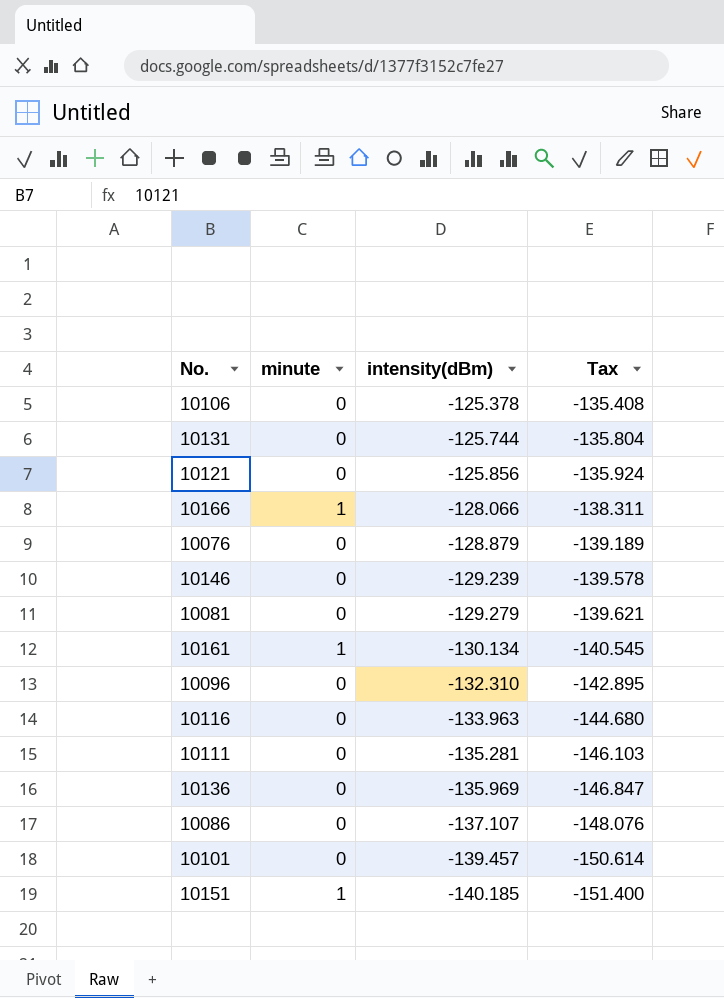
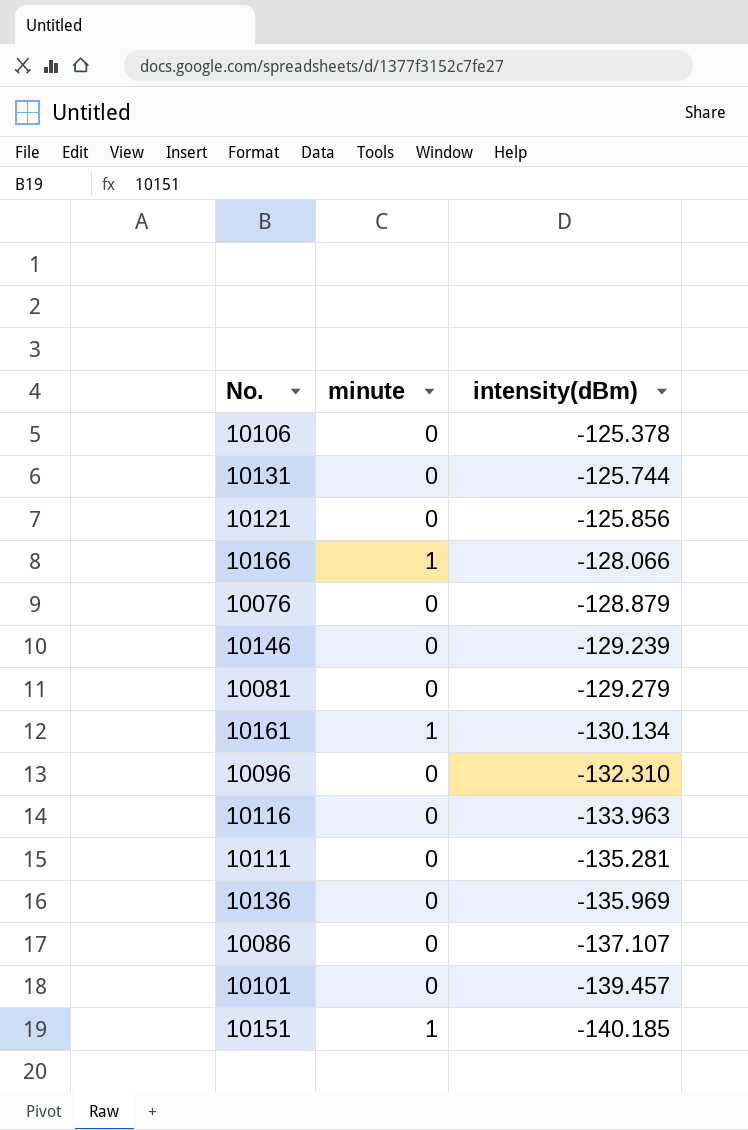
column Tax | formula: [intensity(dBm)] * 1.08 -> none

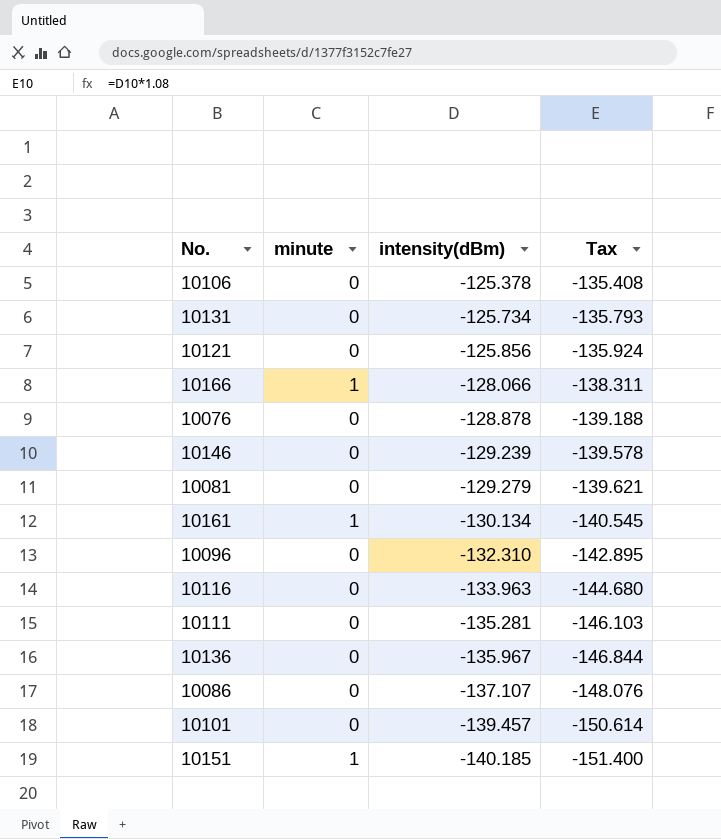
column Tax | formula: none -> [intensity(dBm)] * 1.08
10131 | intensity(dBm): -125.744 -> -125.734
10076 | intensity(dBm): -128.879 -> -128.878
10136 | intensity(dBm): -135.969 -> -135.967

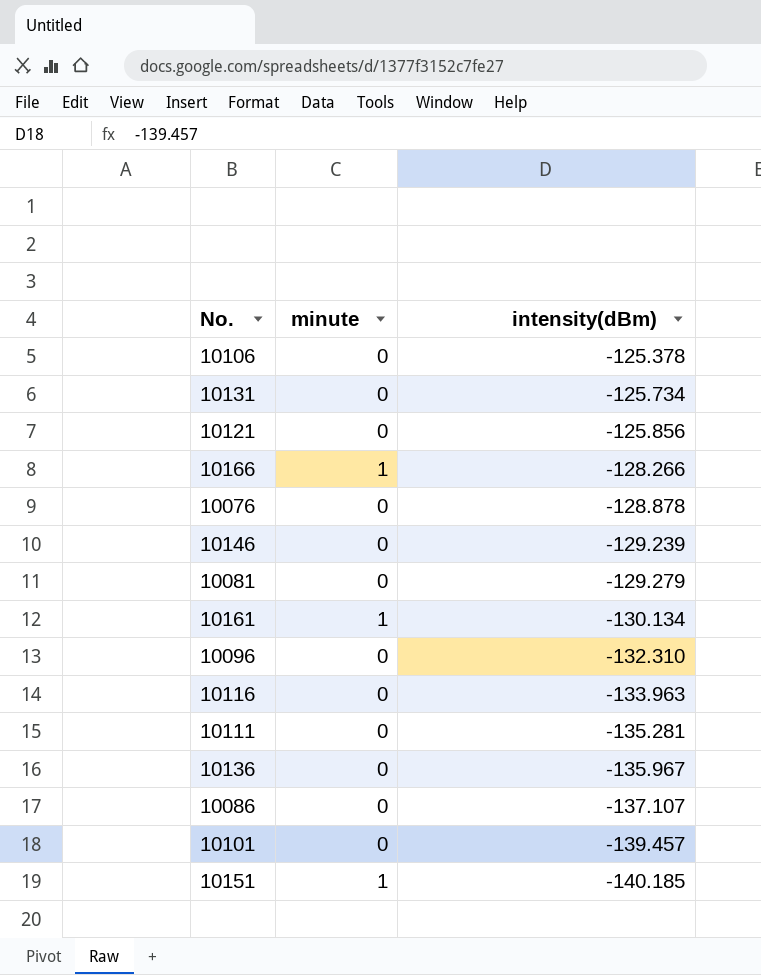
column Tax | formula: [intensity(dBm)] * 1.08 -> none
10166 | intensity(dBm): -128.066 -> -128.266

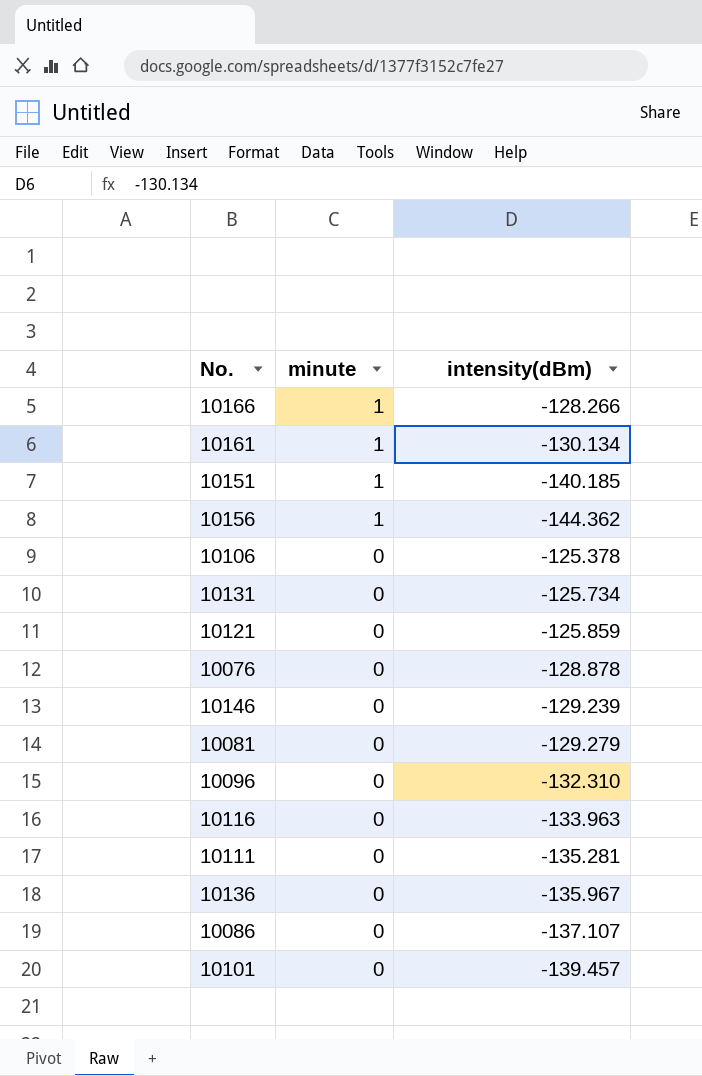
row order: intensity(dBm) descending -> minute descending
row 10156: none -> 1 | -144.362
10121 | intensity(dBm): -125.856 -> -125.859

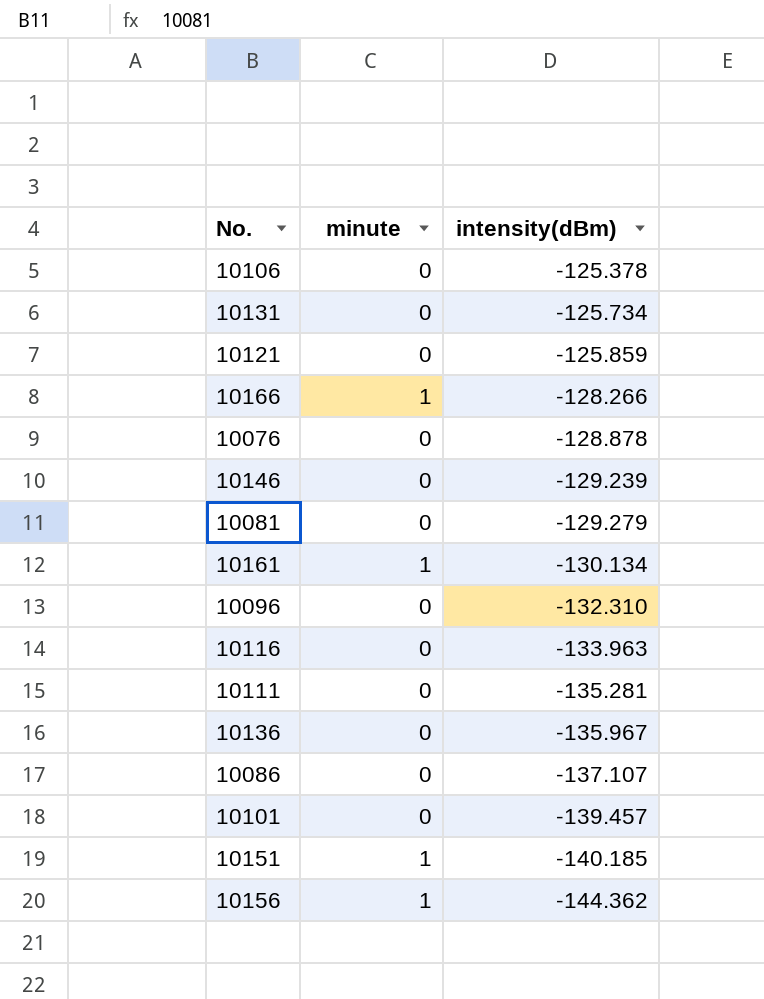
row order: minute descending -> intensity(dBm) descending

